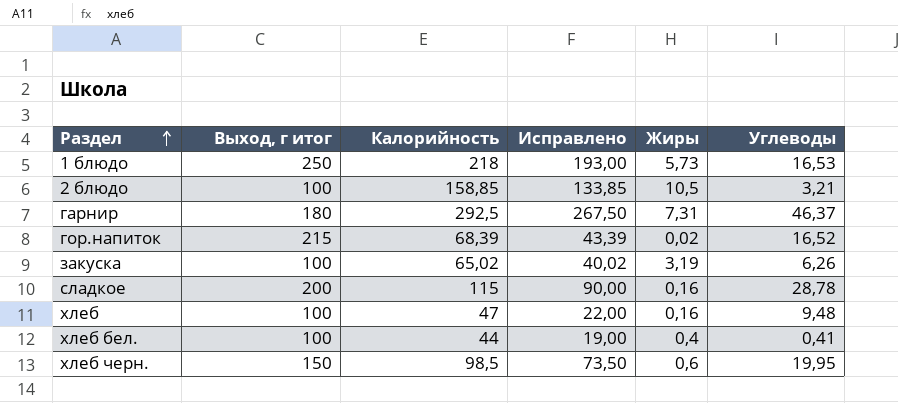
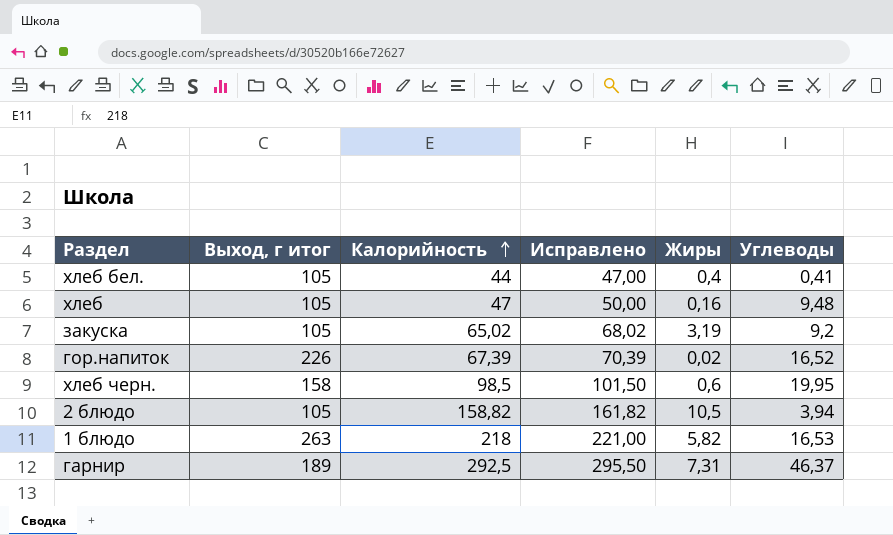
row order: Раздел ascending -> Калорийность ascending
column Исправлено | formula: [Калорийность] - 25 -> [Калорийность] + 3
row сладкое: 200 | 115 | 90,00 | 0,16 | 28,78 -> none
хлеб бел. | Выход, г итог: 100 -> 105
хлеб | Выход, г итог: 100 -> 105
закуска | Выход, г итог: 100 -> 105
закуска | Углеводы: 6,26 -> 9,2
гор.напиток | Выход, г итог: 215 -> 226
гор.напиток | Калорийность: 68,39 -> 67,39
хлеб черн. | Выход, г итог: 150 -> 158
2 блюдо | Выход, г итог: 100 -> 105
2 блюдо | Калорийность: 158,85 -> 158,82
2 блюдо | Углеводы: 3,21 -> 3,94
1 блюдо | Выход, г итог: 250 -> 263
1 блюдо | Жиры: 5,73 -> 5,82
гарнир | Выход, г итог: 180 -> 189

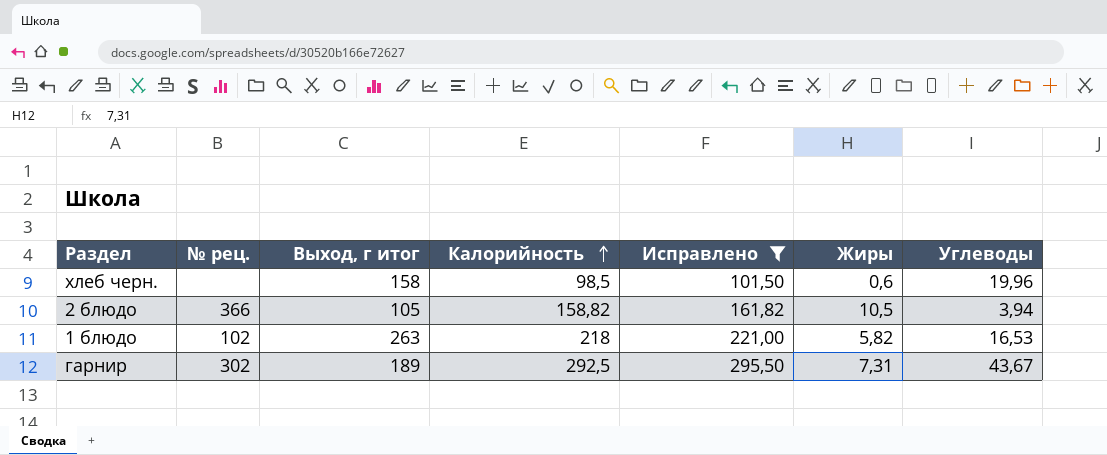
filter: none -> Исправлено >= 101,50
column № рец. | position: none -> 2
хлеб черн. | Углеводы: 19,95 -> 19,96
гарнир | Углеводы: 46,37 -> 43,67

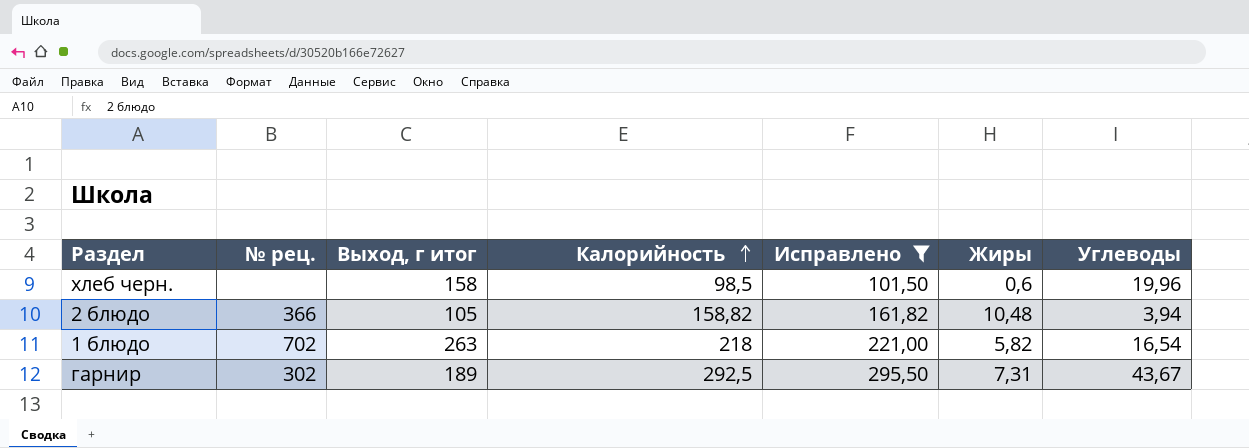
2 блюдо | Жиры: 10,5 -> 10,48
1 блюдо | № рец.: 102 -> 702
1 блюдо | Углеводы: 16,53 -> 16,54

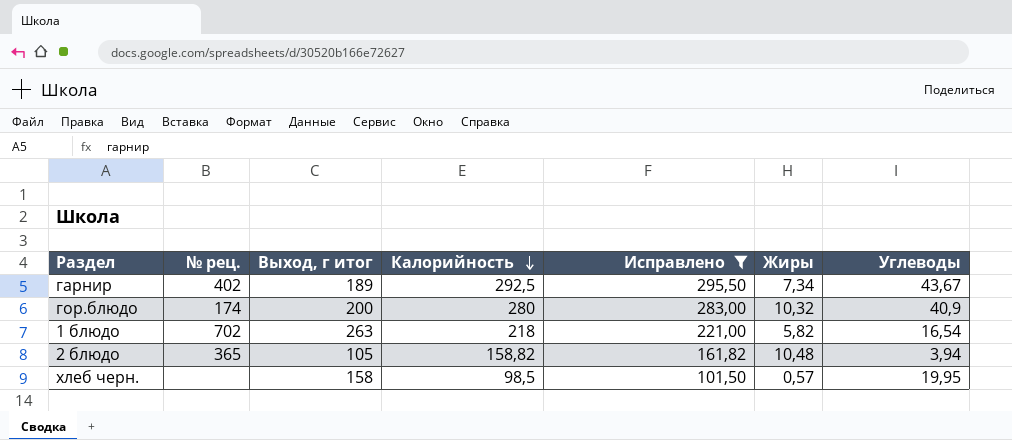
row order: Калорийность ascending -> Калорийность descending
гарнир | № рец.: 302 -> 402
гарнир | Жиры: 7,31 -> 7,34
row гор.блюдо: none -> 174 | 200 | 280 | 283,00 | 10,32 | 40,9
2 блюдо | № рец.: 366 -> 365
хлеб черн. | Жиры: 0,6 -> 0,57
хлеб черн. | Углеводы: 19,96 -> 19,95

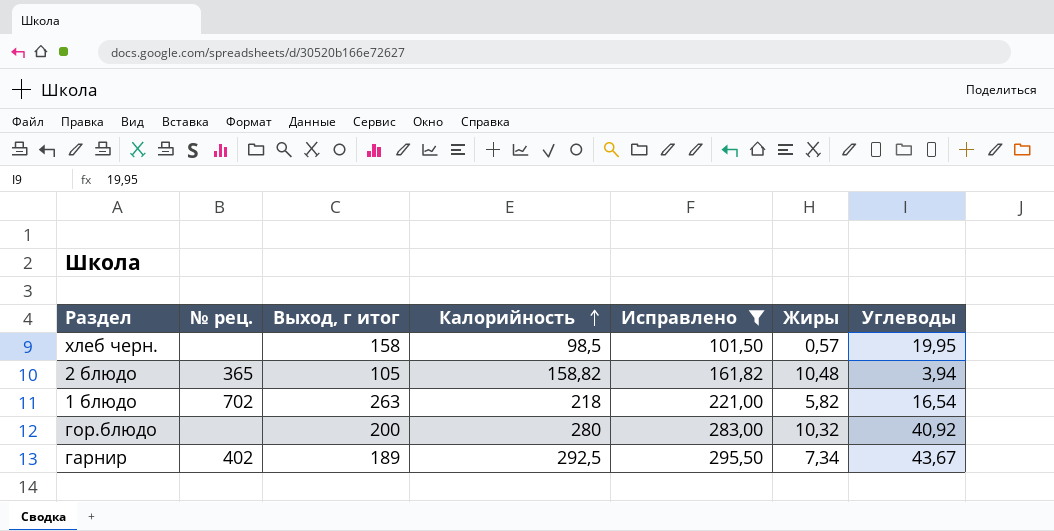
row order: Калорийность descending -> Калорийность ascending
гор.блюдо | № рец.: 174 -> none
гор.блюдо | Углеводы: 40,9 -> 40,92

